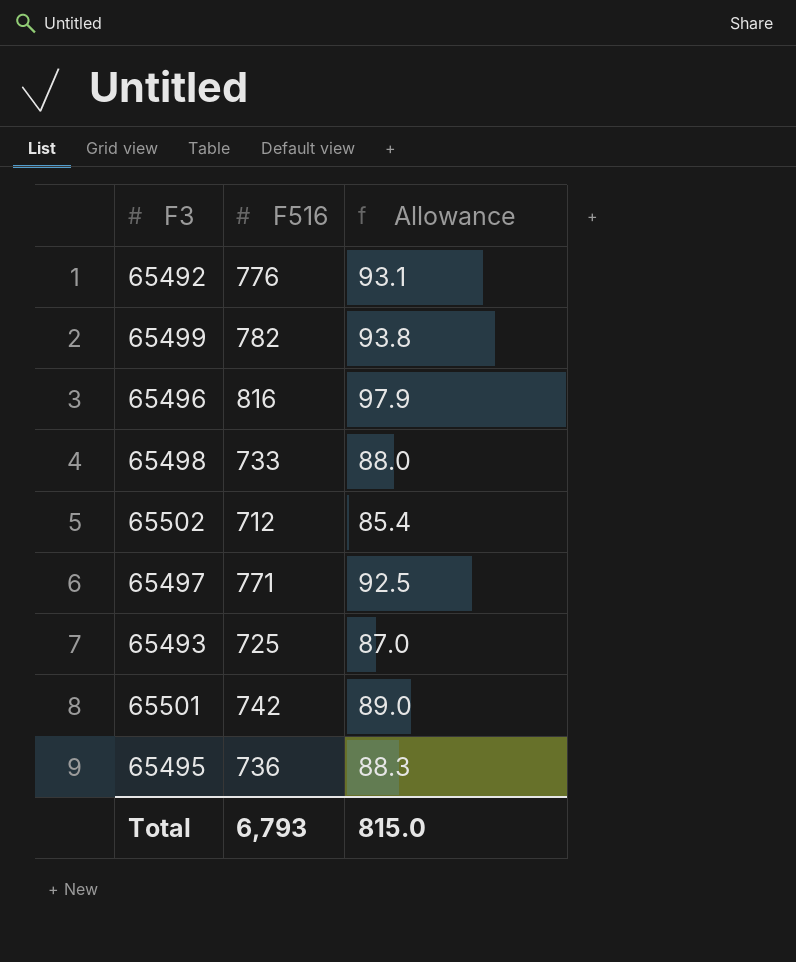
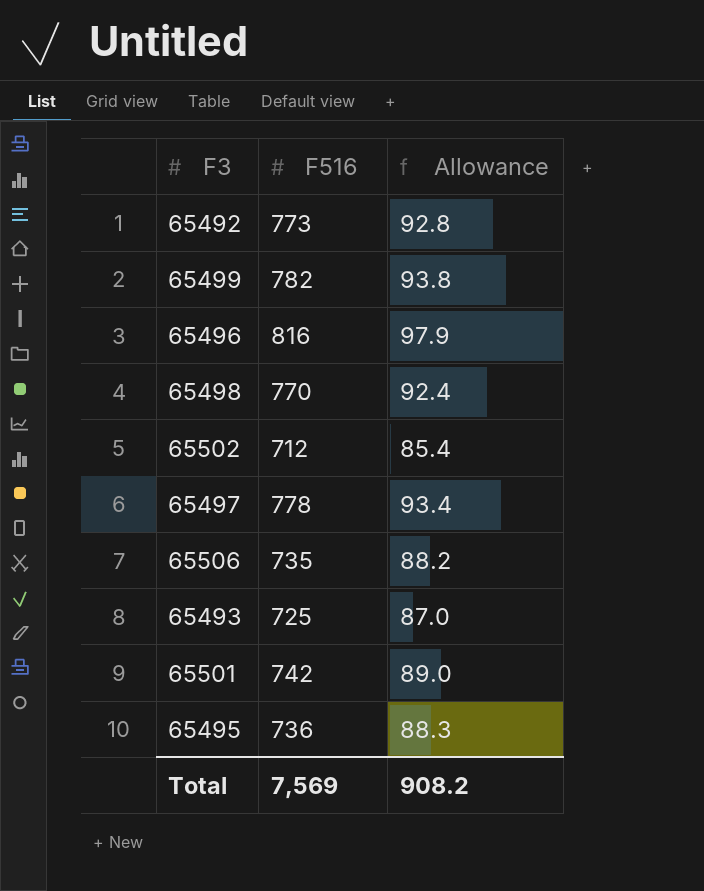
65492 | F516: 776 -> 773
65492 | Allowance: 93.1 -> 92.8
65498 | F516: 733 -> 770
65498 | Allowance: 88.0 -> 92.4
65497 | F516: 771 -> 778
65497 | Allowance: 92.5 -> 93.4
row 65506: none -> 735 | 88.2
Total | F516: 6,793 -> 7,569
Total | Allowance: 815.0 -> 908.2

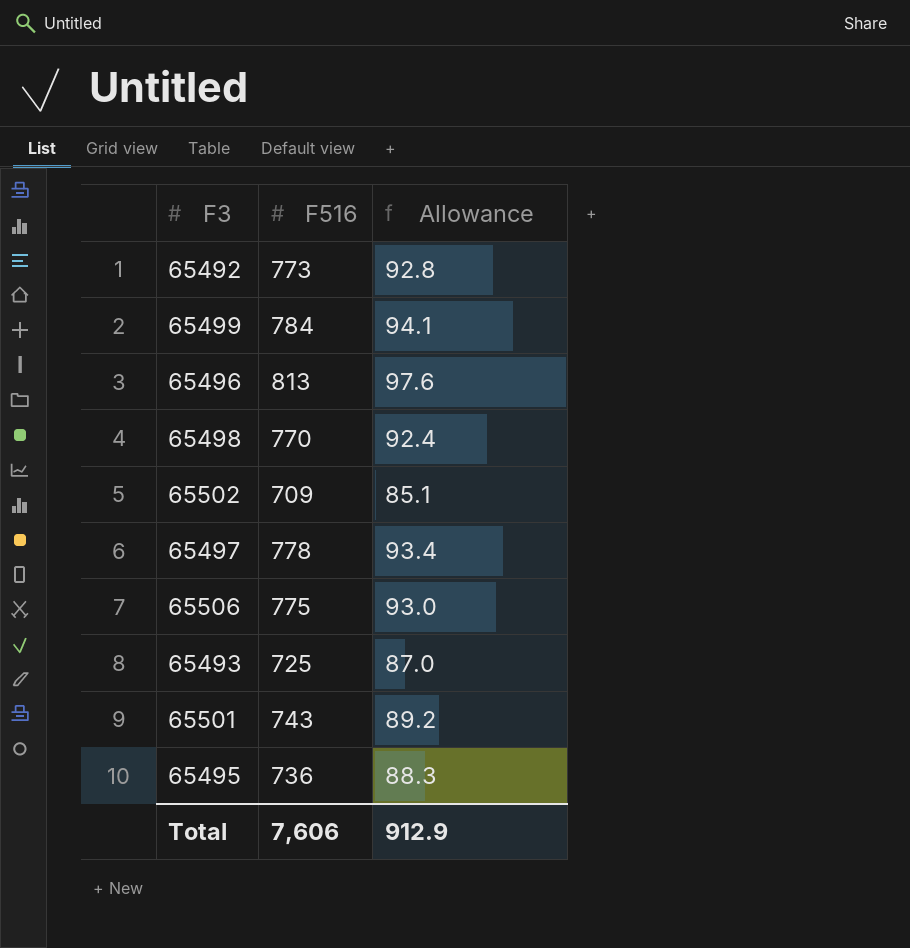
65499 | F516: 782 -> 784
65499 | Allowance: 93.8 -> 94.1
65496 | F516: 816 -> 813
65496 | Allowance: 97.9 -> 97.6
65502 | F516: 712 -> 709
65502 | Allowance: 85.4 -> 85.1
65506 | F516: 735 -> 775
65506 | Allowance: 88.2 -> 93.0
65501 | F516: 742 -> 743
65501 | Allowance: 89.0 -> 89.2
Total | F516: 7,569 -> 7,606
Total | Allowance: 908.2 -> 912.9

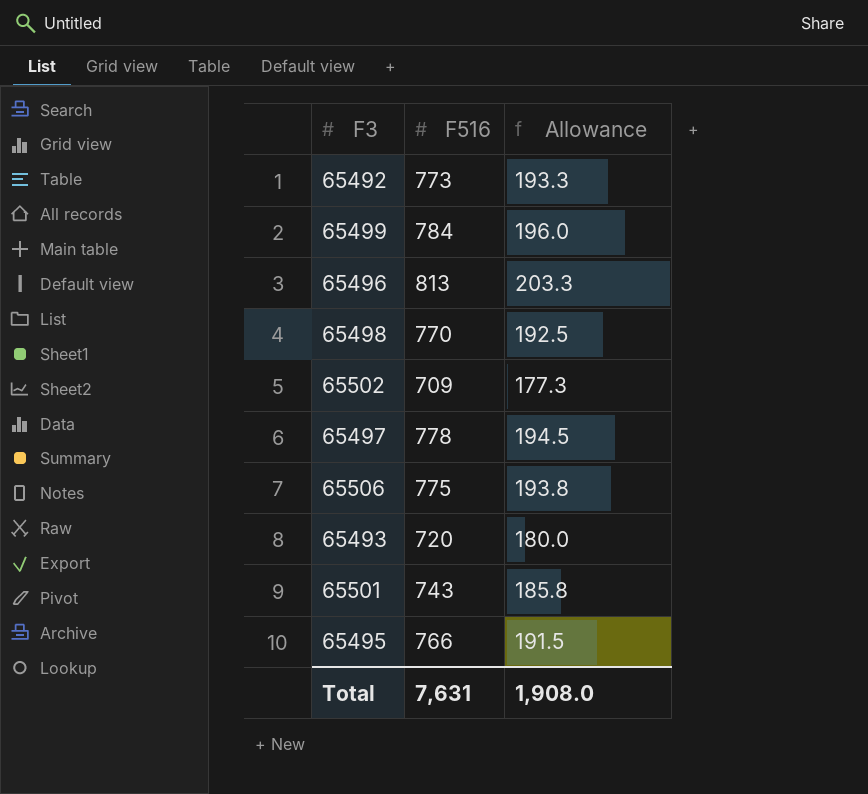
column Allowance | formula: [F516] * 0.12 -> [F516] * 0.25
65493 | F516: 725 -> 720
65495 | F516: 736 -> 766
Total | F516: 7,606 -> 7,631
Total | Allowance: 912.9 -> 1,908.0

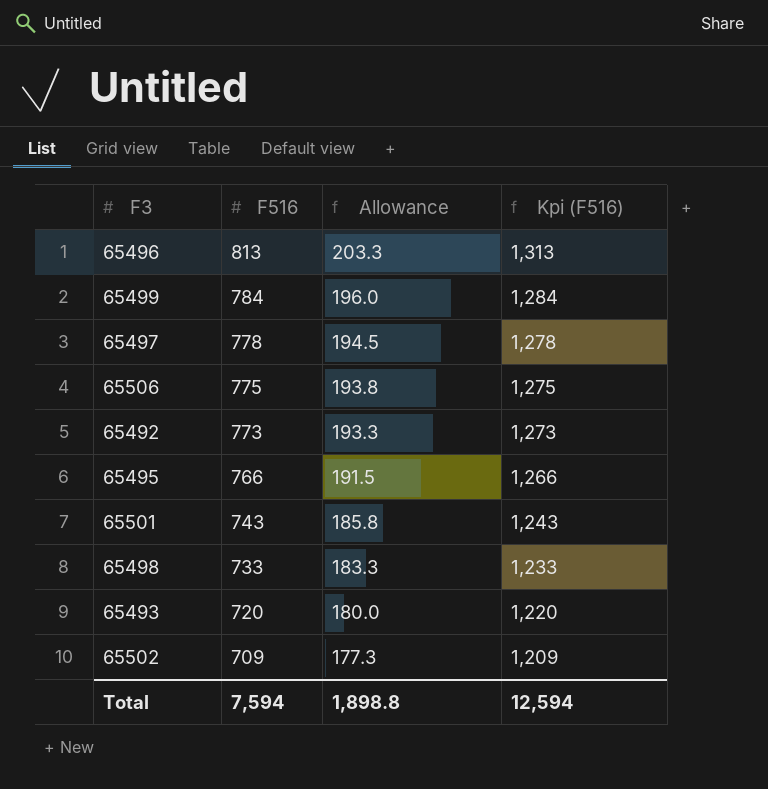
row order: none -> F516 descending
column Kpi (F516) | formula: none -> [F516] + 500
65498 | F516: 770 -> 733
65498 | Allowance: 192.5 -> 183.3
Total | F516: 7,631 -> 7,594
Total | Allowance: 1,908.0 -> 1,898.8

